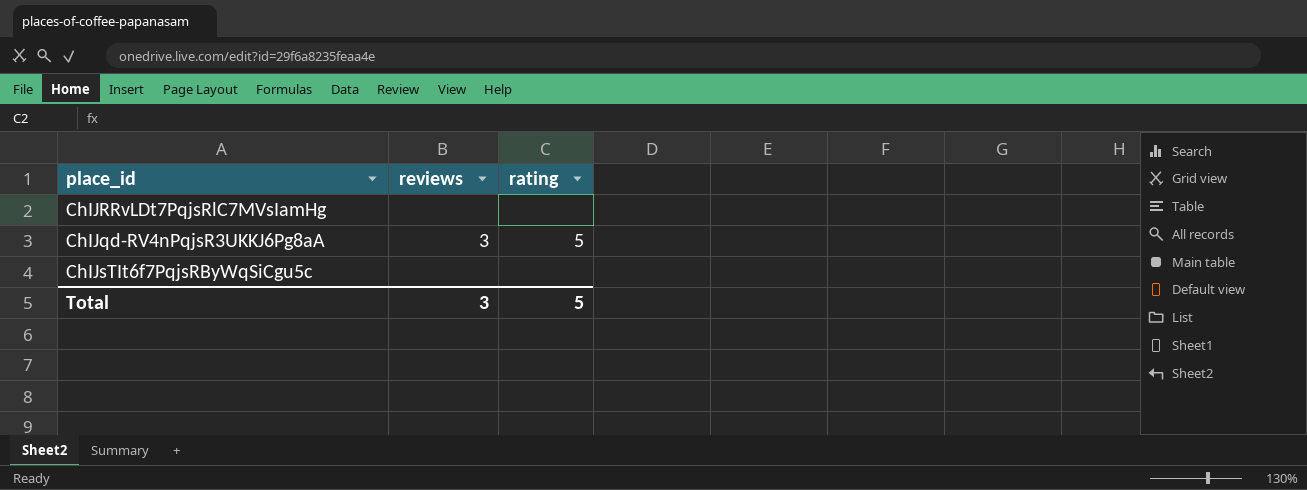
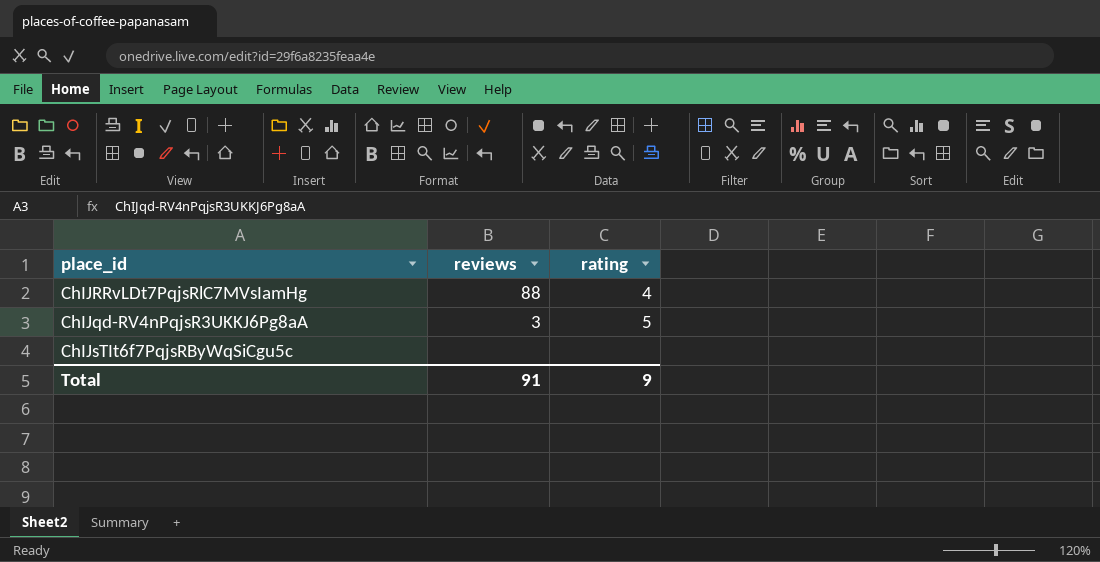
ChIJRRvLDt7PqjsRlC7MVsIamHg | reviews: none -> 88
ChIJRRvLDt7PqjsRlC7MVsIamHg | rating: none -> 4
Total | reviews: 3 -> 91
Total | rating: 5 -> 9

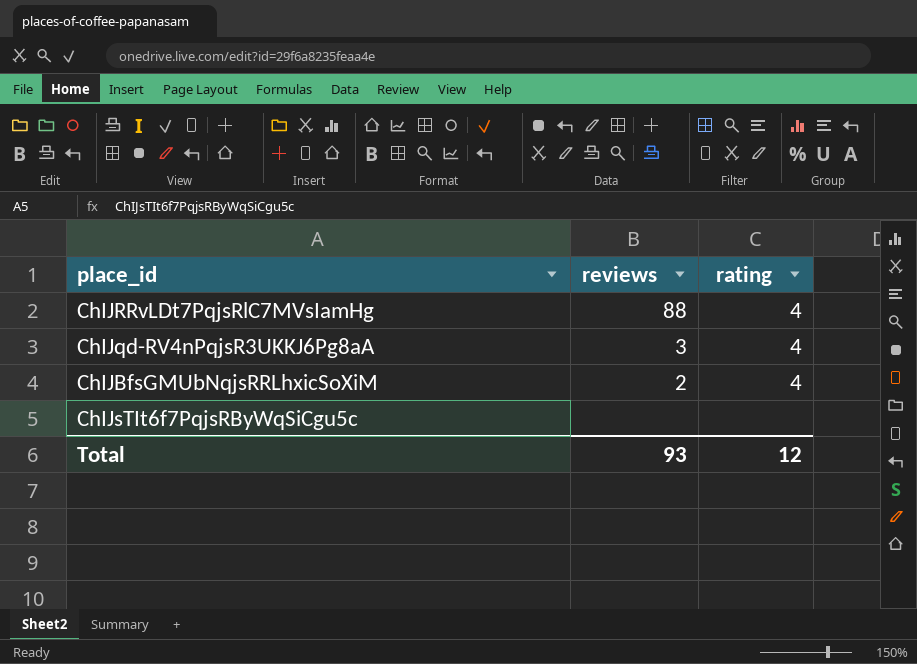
ChIJqd-RV4nPqjsR3UKKJ6Pg8aA | rating: 5 -> 4
row ChIJBfsGMUbNqjsRRLhxicSoXiM: none -> 2 | 4
Total | reviews: 91 -> 93
Total | rating: 9 -> 12

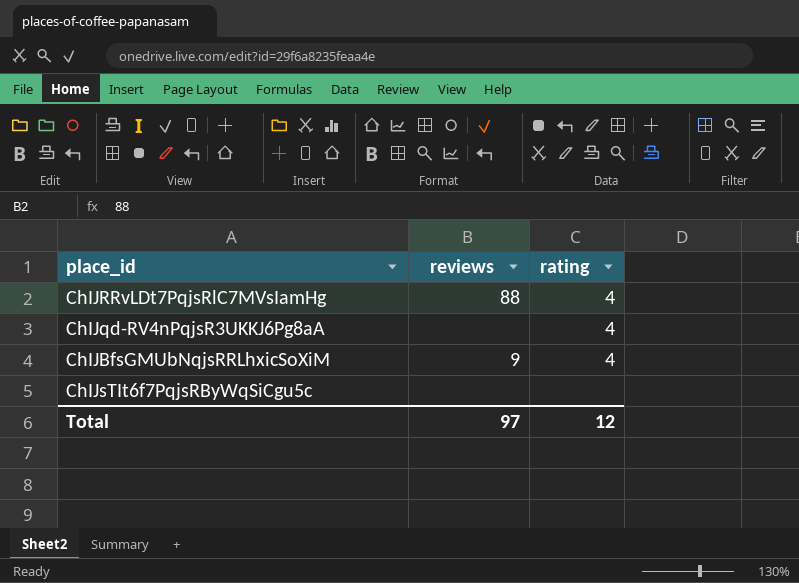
ChIJqd-RV4nPqjsR3UKKJ6Pg8aA | reviews: 3 -> none
ChIJBfsGMUbNqjsRRLhxicSoXiM | reviews: 2 -> 9
Total | reviews: 93 -> 97

